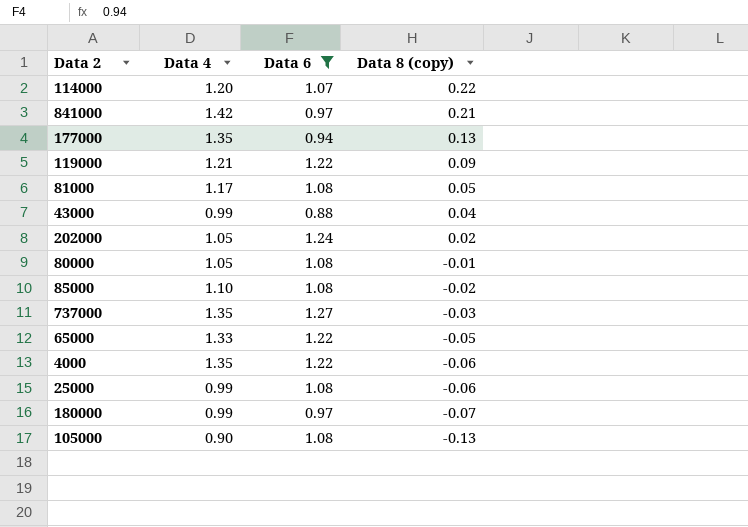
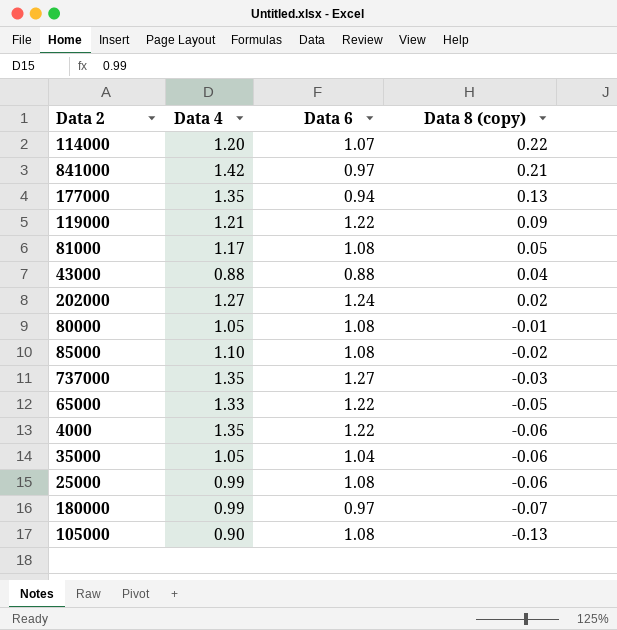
filter: Data 6 != 1.04 -> none
43000 | Data 4: 0.99 -> 0.88
202000 | Data 4: 1.05 -> 1.27

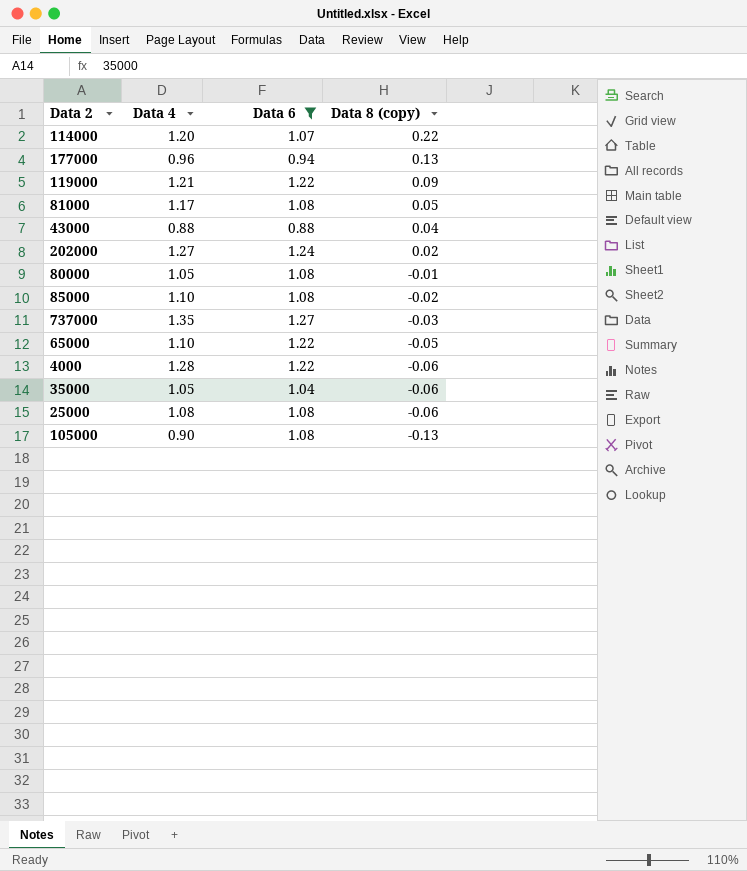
filter: none -> Data 6 != 0.97
177000 | Data 4: 1.35 -> 0.96
65000 | Data 4: 1.33 -> 1.10
4000 | Data 4: 1.35 -> 1.28
25000 | Data 4: 0.99 -> 1.08

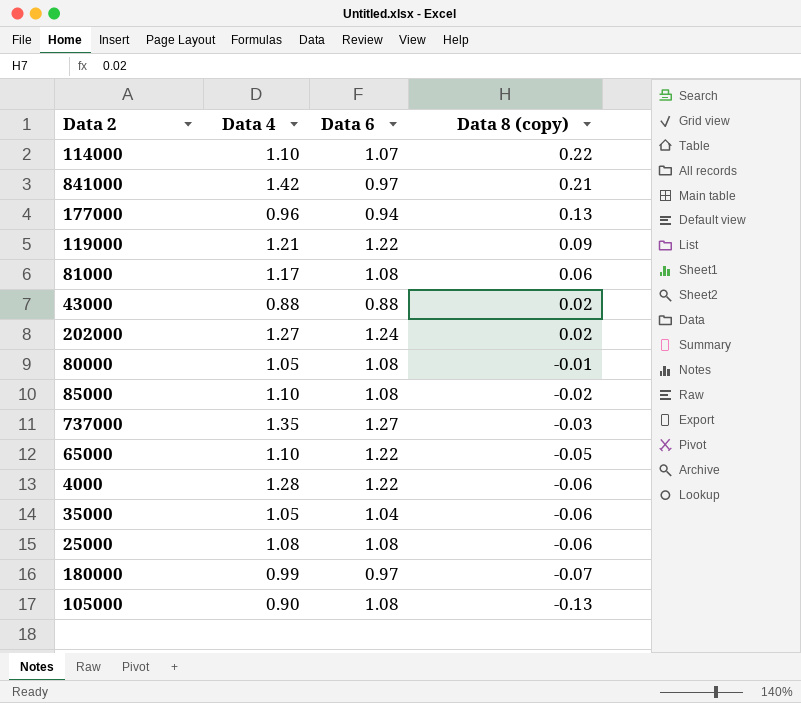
filter: Data 6 != 0.97 -> none
114000 | Data 4: 1.20 -> 1.10
81000 | Data 8 (copy): 0.05 -> 0.06
43000 | Data 8 (copy): 0.04 -> 0.02

